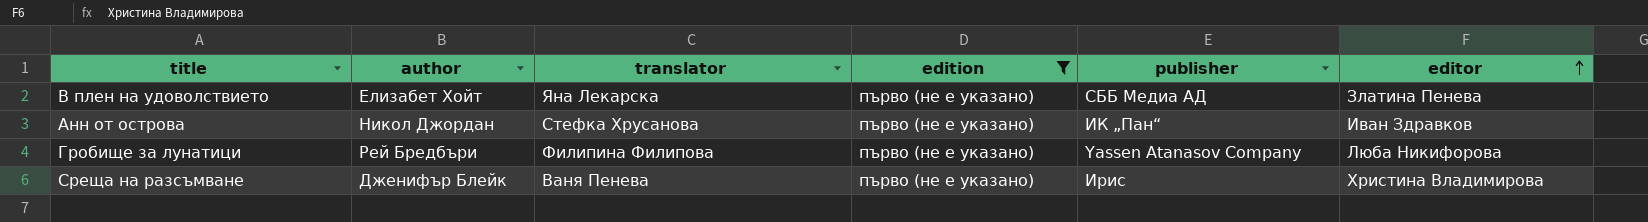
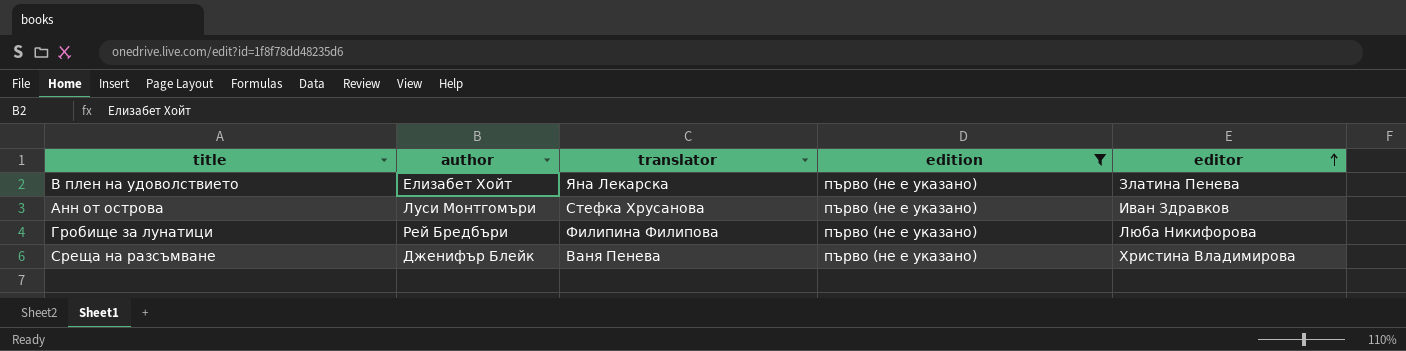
column publisher | position: 5 -> none
Анн от острова | author: Никол Джордан -> Луси Монтгомъри

